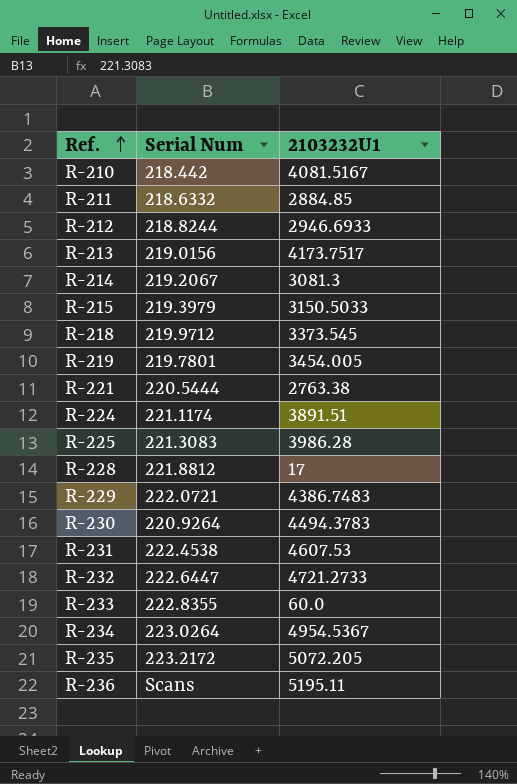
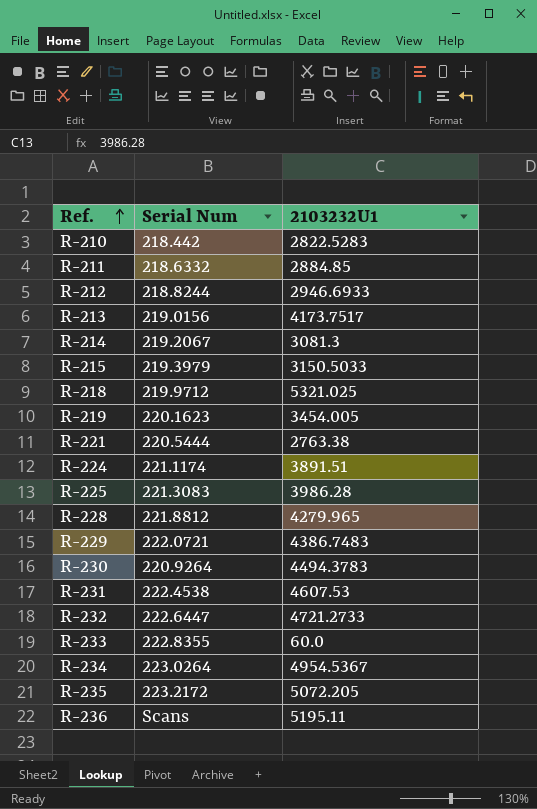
R-210 | 2103232U1: 4081.5167 -> 2822.5283
R-218 | 2103232U1: 3373.545 -> 5321.025
R-219 | Serial Num: 219.7801 -> 220.1623
R-228 | 2103232U1: 17 -> 4279.965

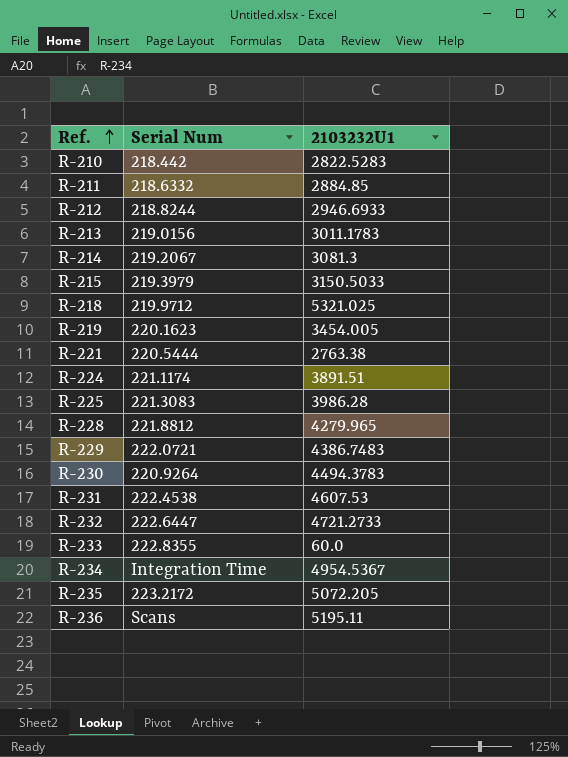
R-213 | 2103232U1: 4173.7517 -> 3011.1783
R-234 | Serial Num: 223.0264 -> Integration Time

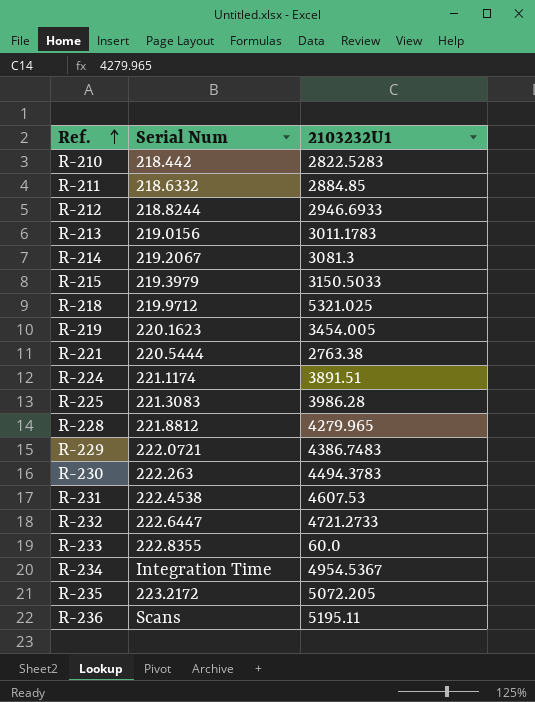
R-230 | Serial Num: 220.9264 -> 222.263

